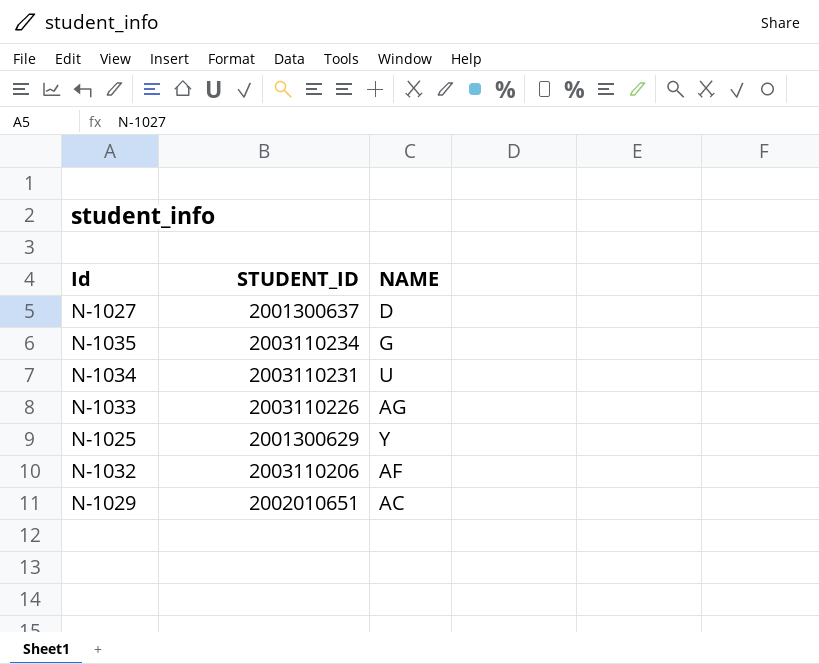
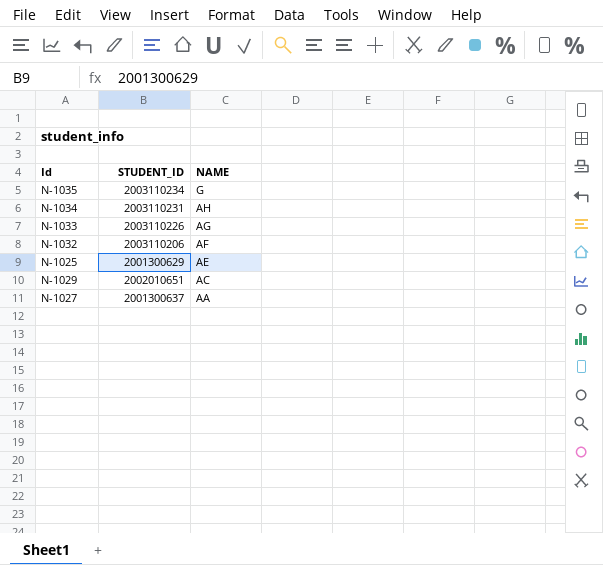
row order: none -> NAME descending
N-1034 | NAME: U -> AH
N-1025 | NAME: Y -> AE
N-1027 | NAME: D -> AA

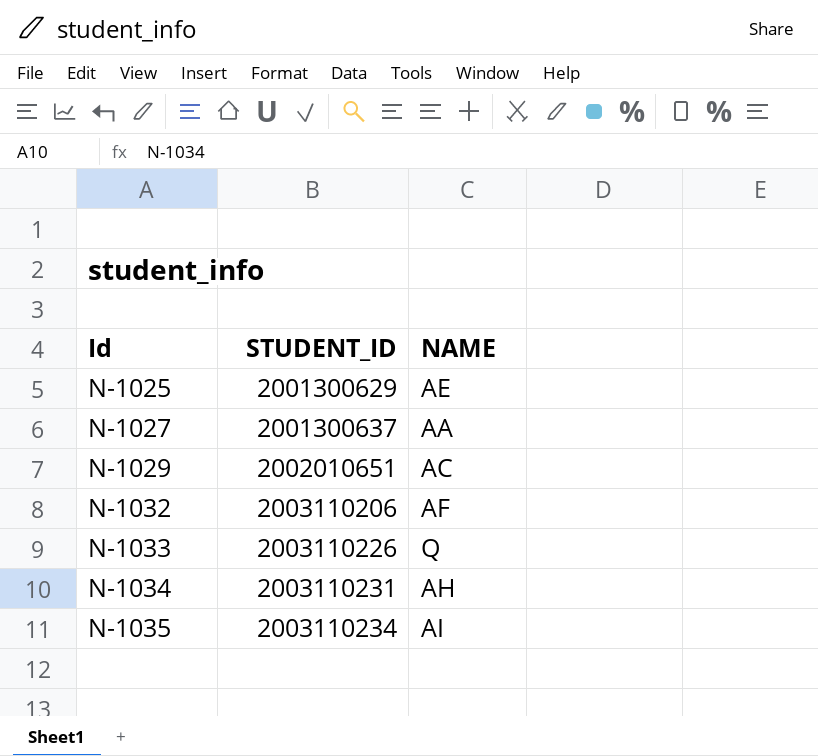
row order: NAME descending -> Id ascending
N-1033 | NAME: AG -> Q
N-1035 | NAME: G -> AI

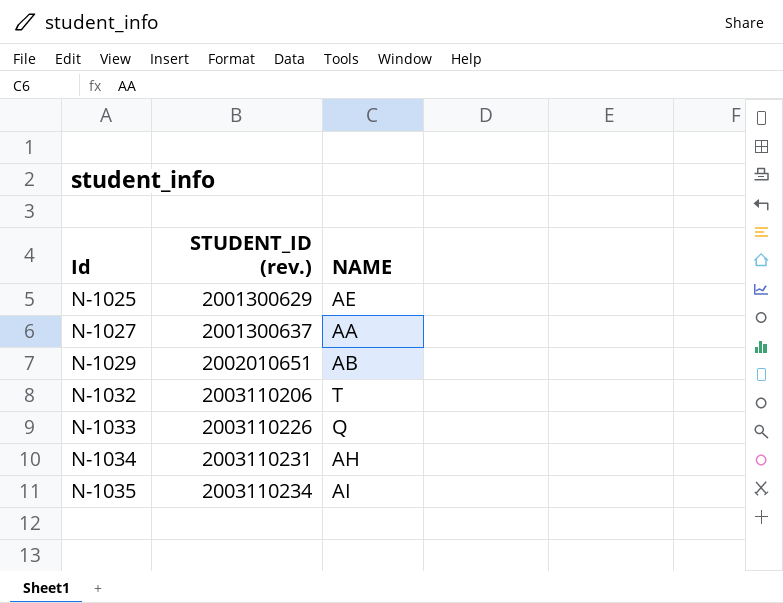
column name: STUDENT_ID -> STUDENT_ID (rev.)
N-1029 | NAME: AC -> AB
N-1032 | NAME: AF -> T

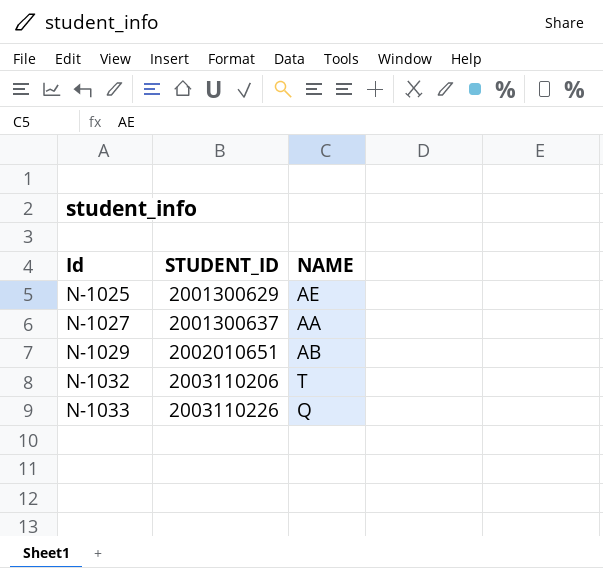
column name: STUDENT_ID (rev.) -> STUDENT_ID
row N-1034: 2003110231 | AH -> none
row N-1035: 2003110234 | AI -> none

